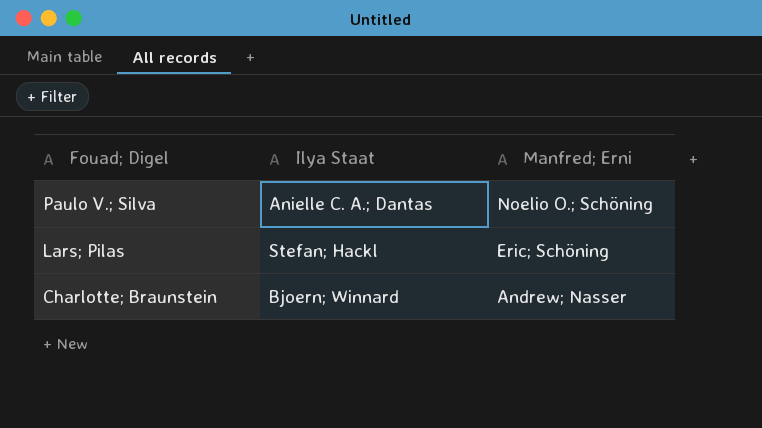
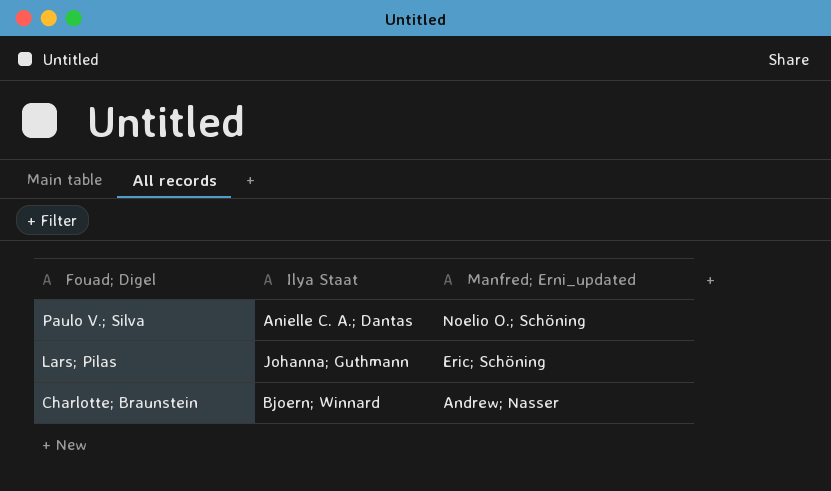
column name: Manfred; Erni -> Manfred; Erni_updated
Lars; Pilas | Ilya Staat: Stefan; Hackl -> Johanna; Guthmann

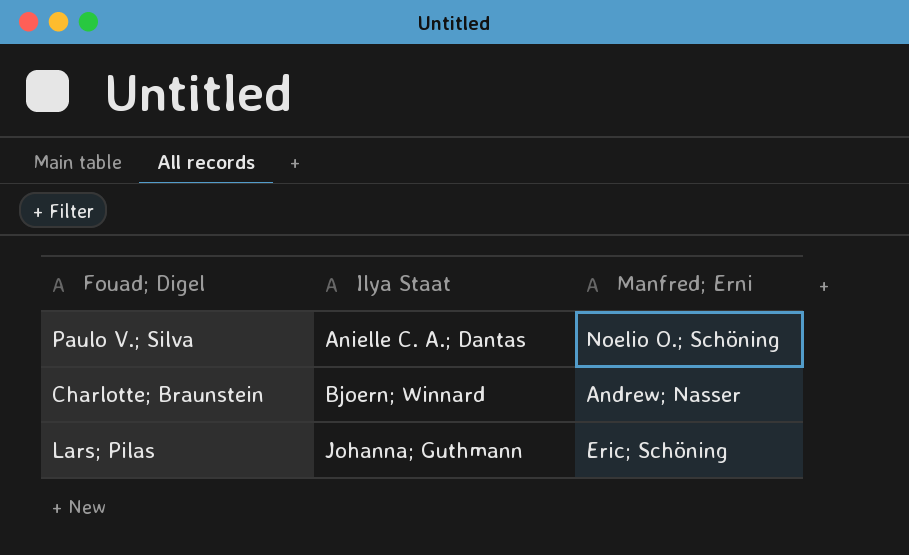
row order: Fouad; Digel descending -> Ilya Staat ascending
column name: Manfred; Erni_updated -> Manfred; Erni

